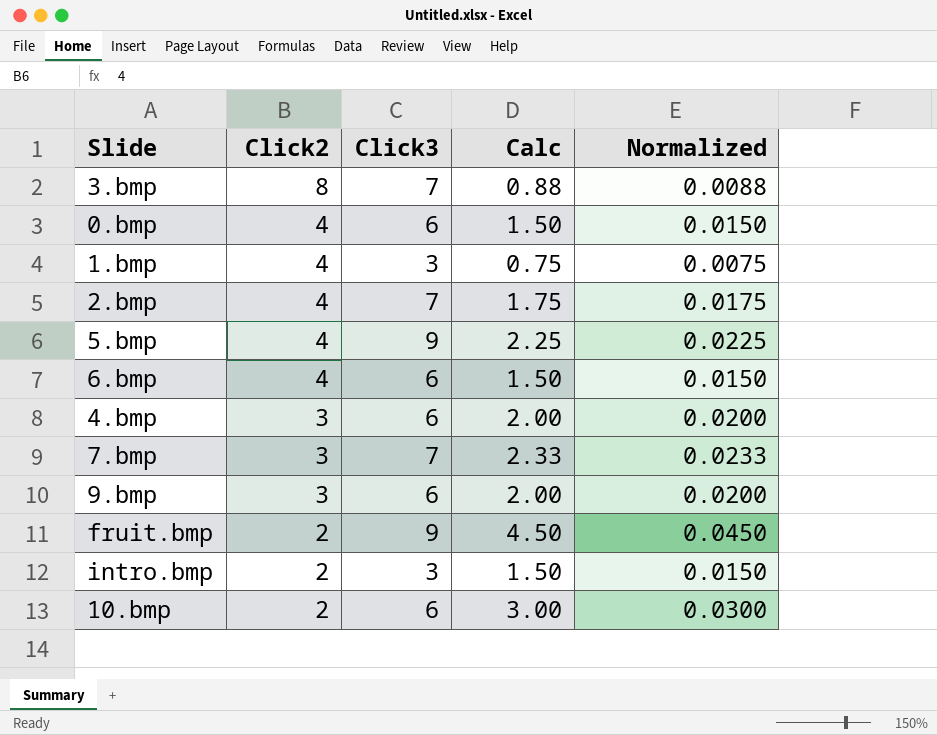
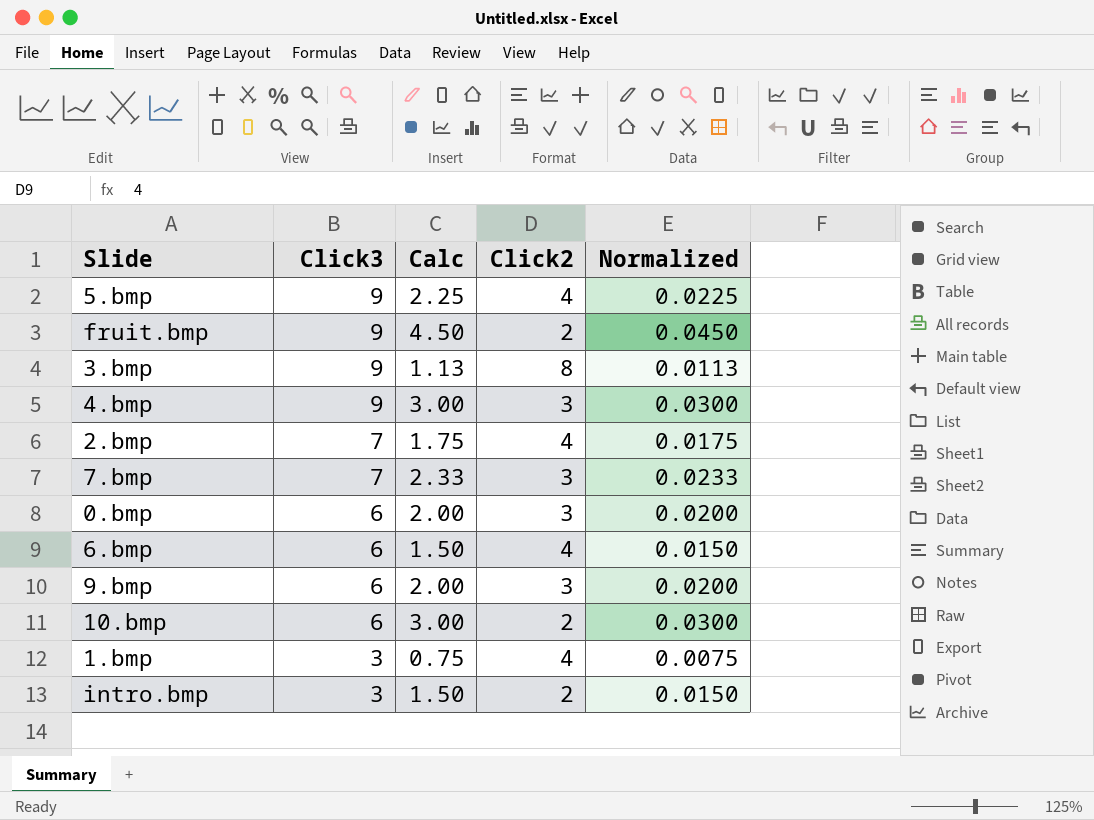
row order: Click2 descending -> Click3 descending
column Click2 | position: 2 -> 4
3.bmp | Click3: 7 -> 9
3.bmp | Calc: 0.88 -> 1.13
3.bmp | Normalized: 0.0088 -> 0.0113
4.bmp | Click3: 6 -> 9
4.bmp | Calc: 2.00 -> 3.00
4.bmp | Normalized: 0.0200 -> 0.0300
0.bmp | Calc: 1.50 -> 2.00
0.bmp | Click2: 4 -> 3
0.bmp | Normalized: 0.0150 -> 0.0200

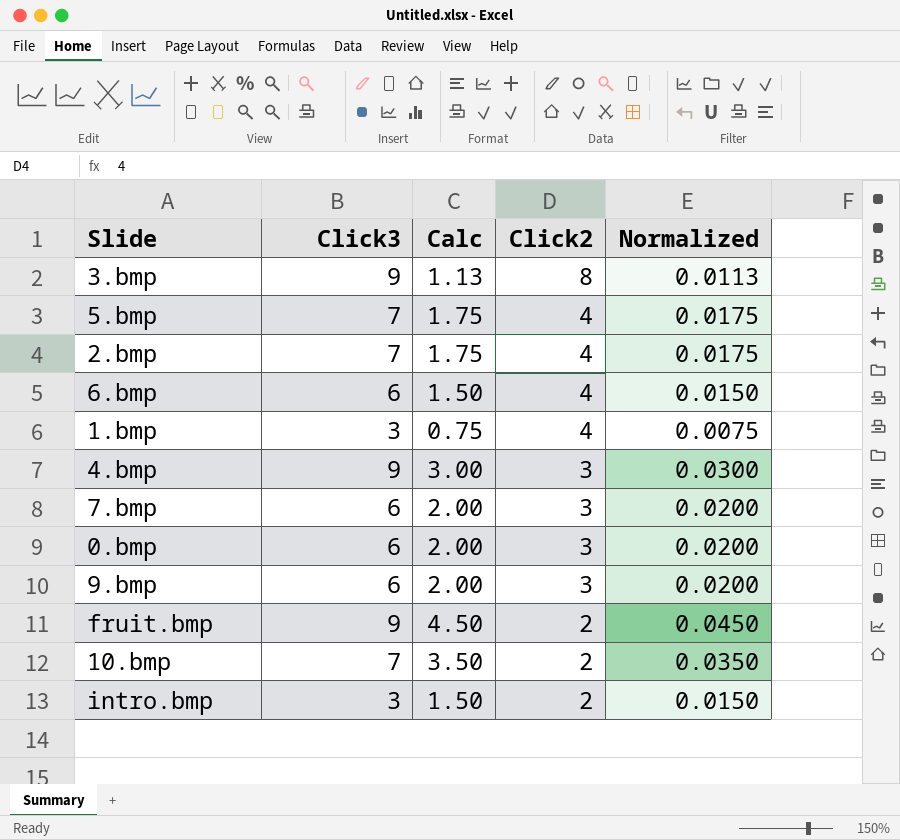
row order: Click3 descending -> Click2 descending
5.bmp | Click3: 9 -> 7
5.bmp | Calc: 2.25 -> 1.75
5.bmp | Normalized: 0.0225 -> 0.0175
7.bmp | Click3: 7 -> 6
7.bmp | Calc: 2.33 -> 2.00
7.bmp | Normalized: 0.0233 -> 0.0200
10.bmp | Click3: 6 -> 7
10.bmp | Calc: 3.00 -> 3.50
10.bmp | Normalized: 0.0300 -> 0.0350

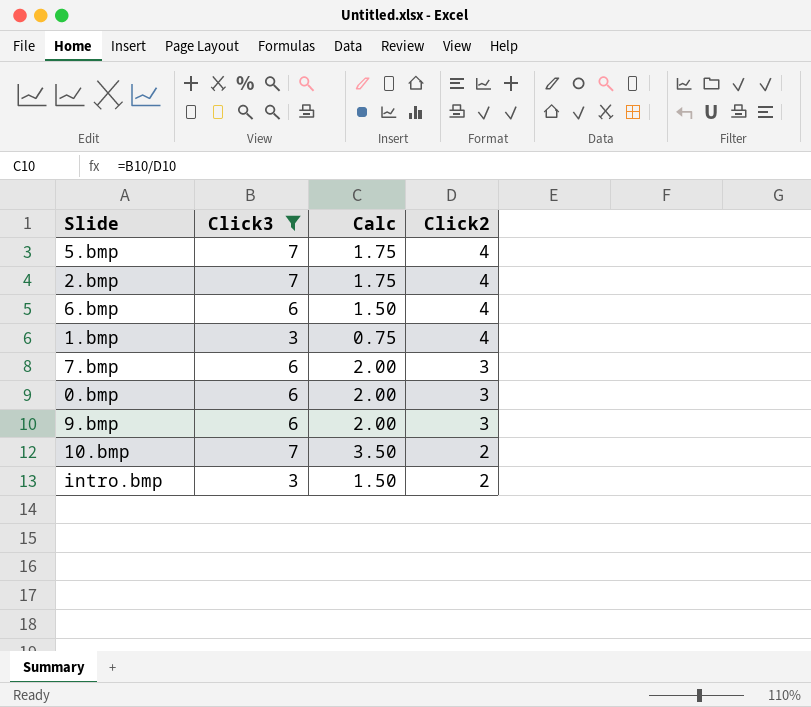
filter: none -> Click3 != 9
column Normalized | formula: [Calc] * 0.01 -> none

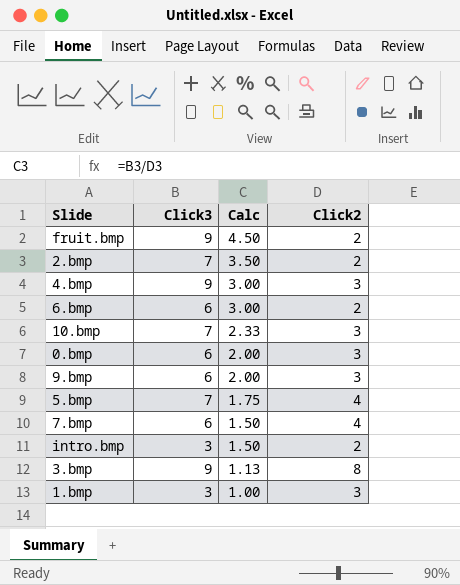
filter: Click3 != 9 -> none
row order: Click2 descending -> Calc descending
2.bmp | Calc: 1.75 -> 3.50
2.bmp | Click2: 4 -> 2
6.bmp | Calc: 1.50 -> 3.00
6.bmp | Click2: 4 -> 2
10.bmp | Calc: 3.50 -> 2.33
10.bmp | Click2: 2 -> 3
7.bmp | Calc: 2.00 -> 1.50
7.bmp | Click2: 3 -> 4
1.bmp | Calc: 0.75 -> 1.00
1.bmp | Click2: 4 -> 3

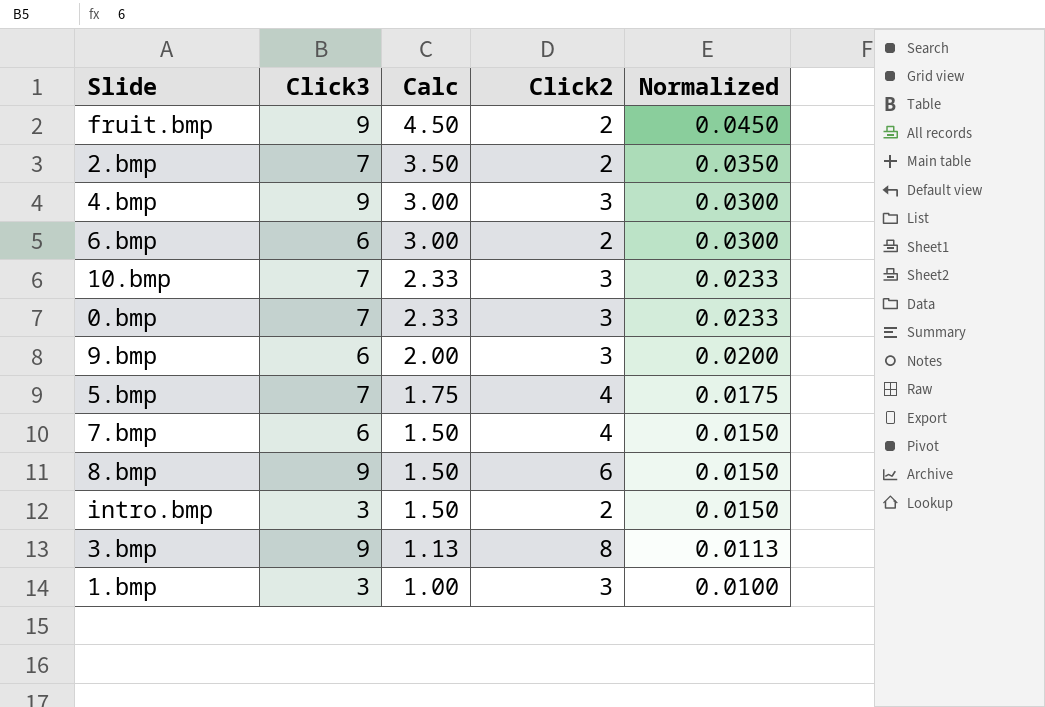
column Normalized | formula: none -> [Calc] * 0.01
0.bmp | Click3: 6 -> 7
0.bmp | Calc: 2.00 -> 2.33
row 8.bmp: none -> 9 | 1.50 | 6 | 0.0150

